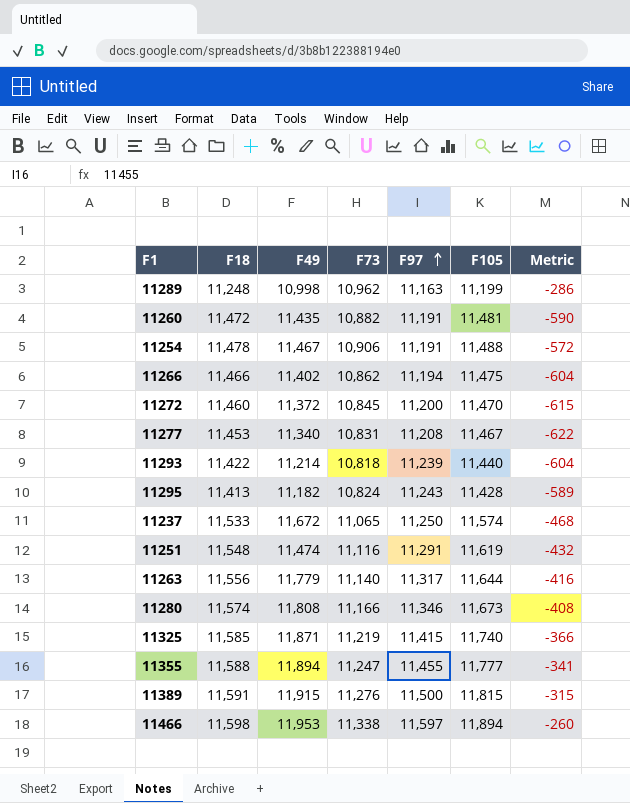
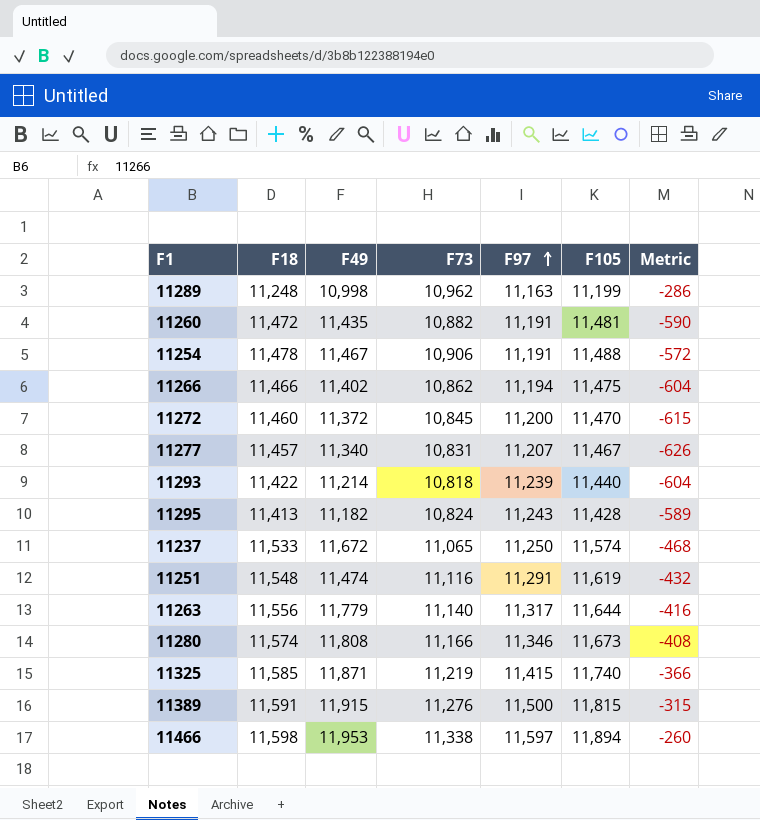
row 11355: 11,588 | 11,894 | 11,247 | 11,455 | 11,777 | -341 -> none
11277 | F18: 11,453 -> 11,457
11277 | F97: 11,208 -> 11,207
11277 | Metric: -622 -> -626

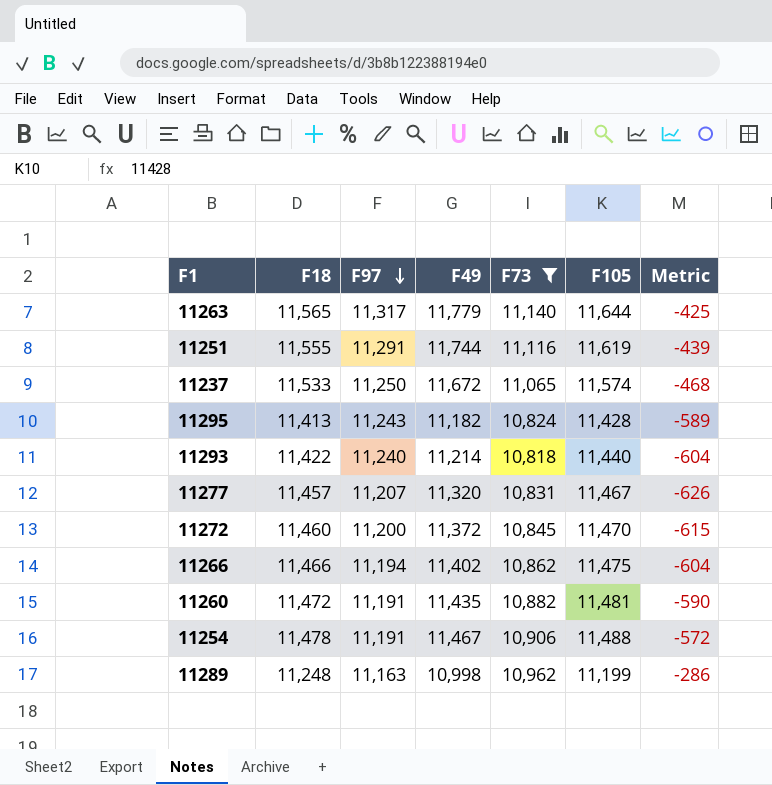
filter: none -> F73 <= 11,140
row order: F97 ascending -> F97 descending
column F97 | position: 5 -> 3
11263 | F18: 11,556 -> 11,565
11263 | Metric: -416 -> -425
11251 | F18: 11,548 -> 11,555
11251 | F49: 11,474 -> 11,744
11251 | Metric: -432 -> -439
11293 | F97: 11,239 -> 11,240
11277 | F49: 11,340 -> 11,320

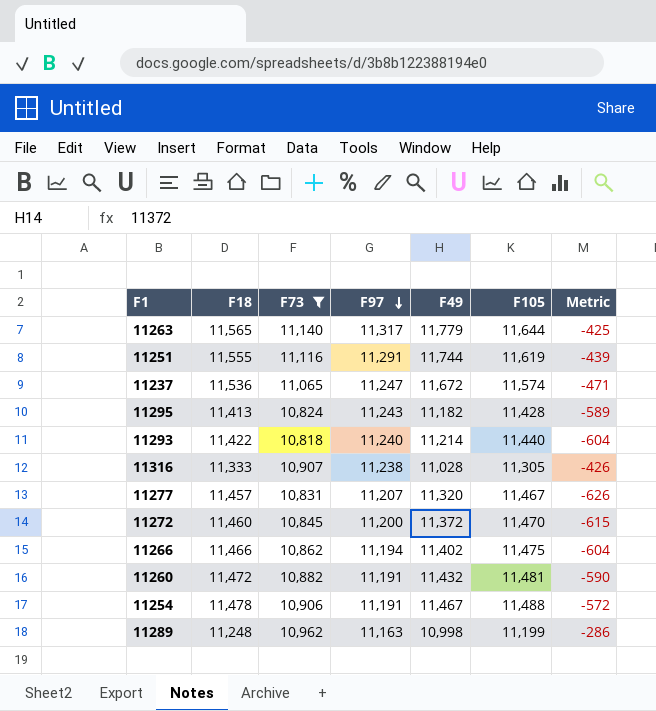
column F73 | position: 5 -> 3
11237 | F18: 11,533 -> 11,536
11237 | F97: 11,250 -> 11,247
11237 | Metric: -468 -> -471
row 11316: none -> 11,333 | 10,907 | 11,238 | 11,028 | 11,305 | -426
11260 | F49: 11,435 -> 11,432

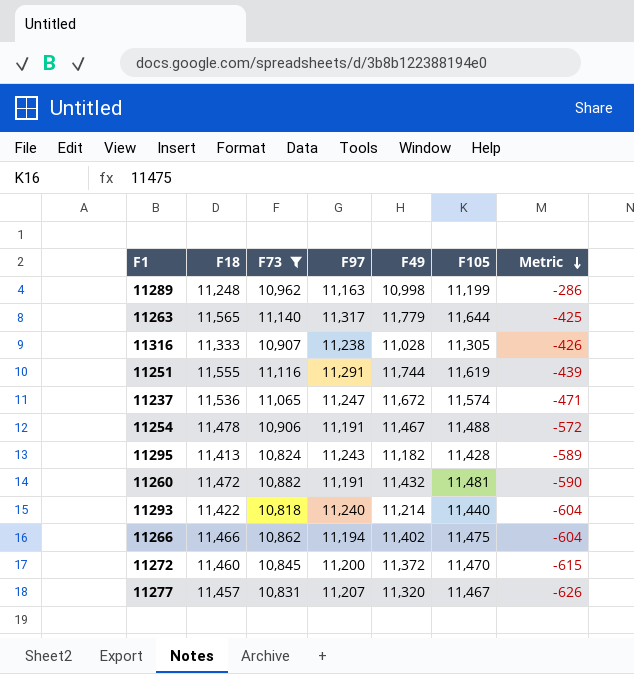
row order: F97 descending -> Metric descending

